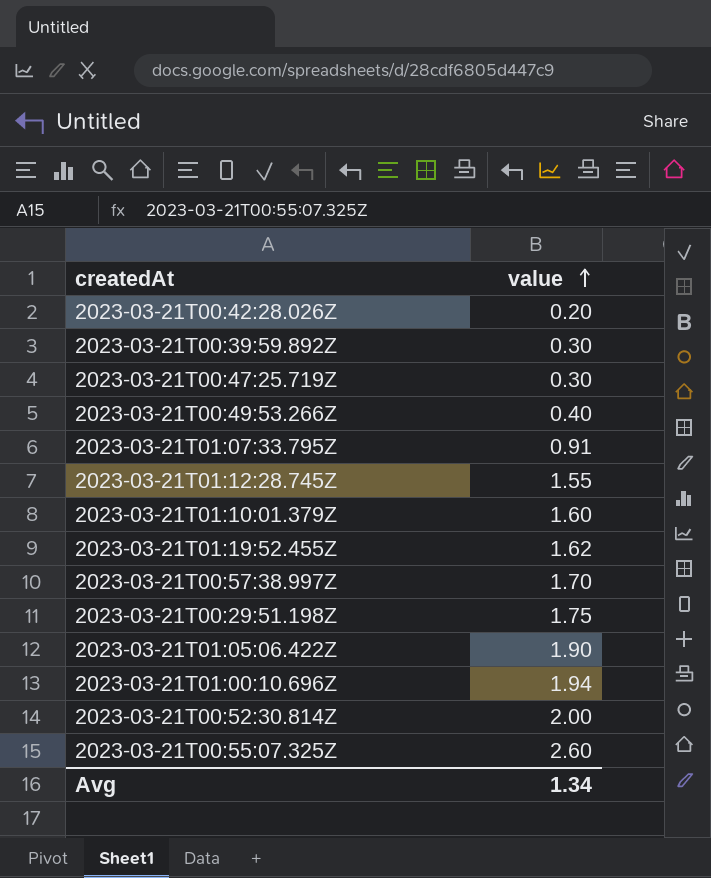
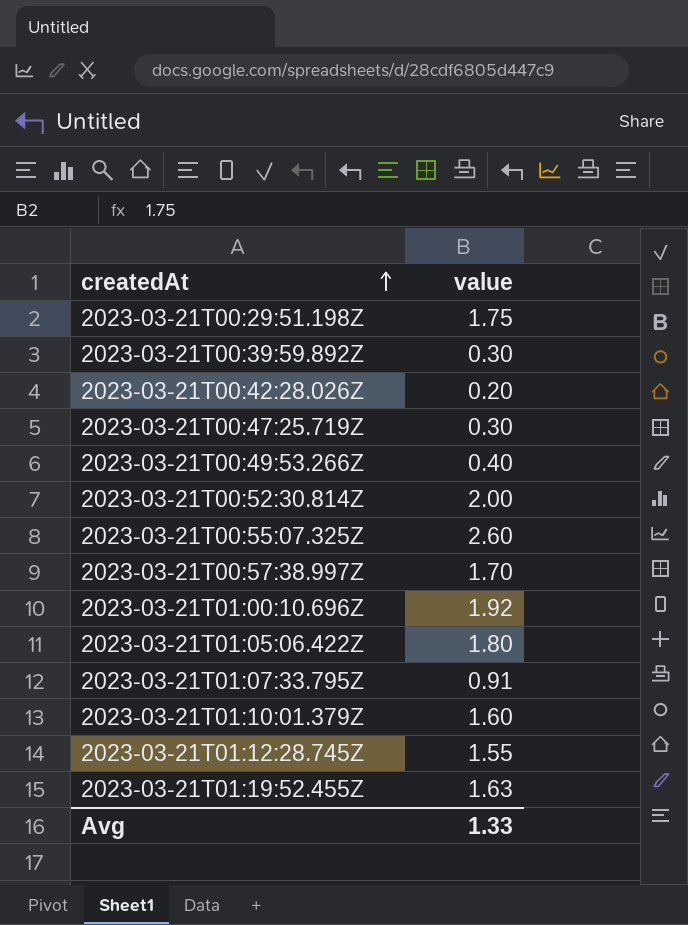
row order: value ascending -> createdAt ascending
2023-03-21T01:00:10.696Z | value: 1.94 -> 1.92
2023-03-21T01:05:06.422Z | value: 1.90 -> 1.80
2023-03-21T01:19:52.455Z | value: 1.62 -> 1.63
Avg | value: 1.34 -> 1.33

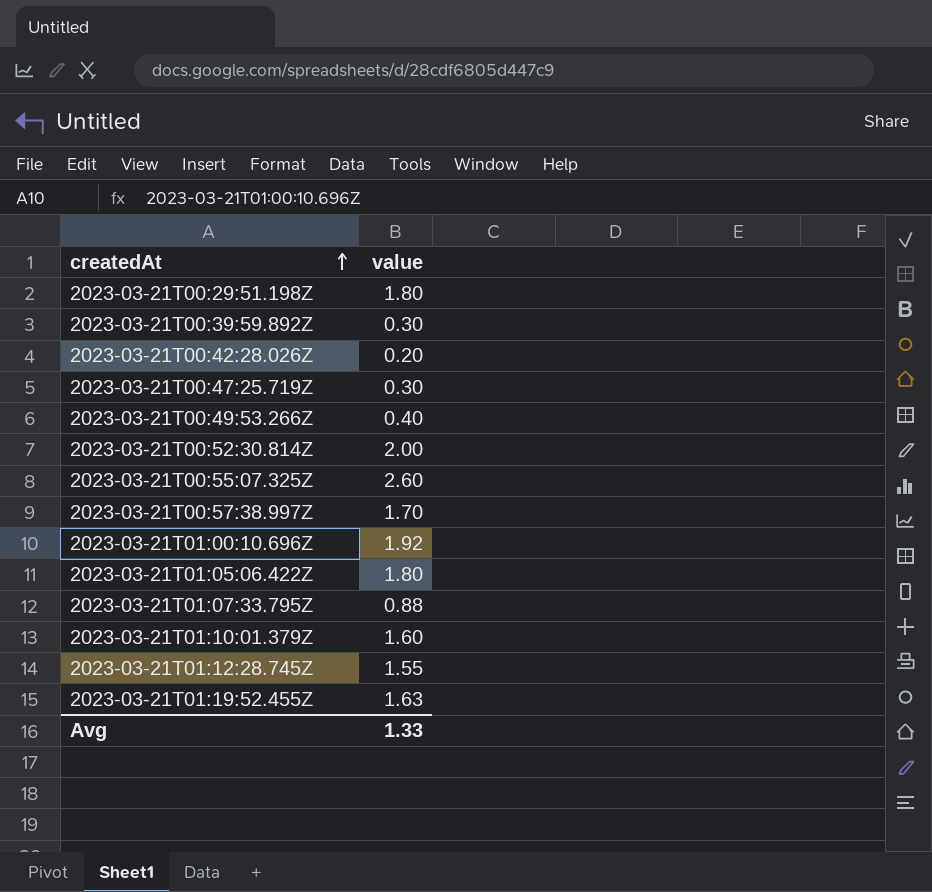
2023-03-21T00:29:51.198Z | value: 1.75 -> 1.80
2023-03-21T01:07:33.795Z | value: 0.91 -> 0.88

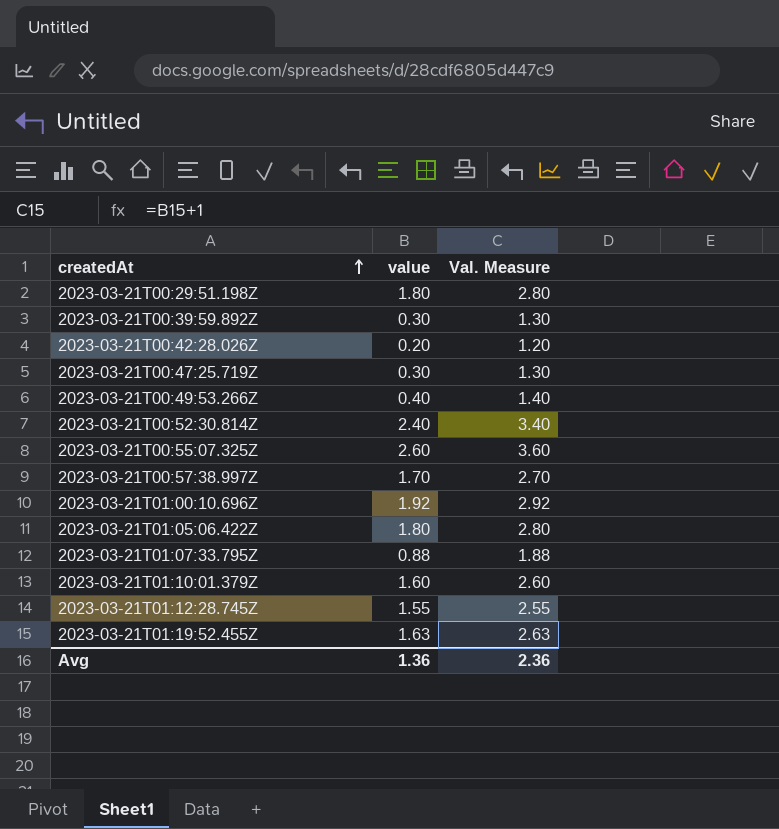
column Val. Measure | formula: none -> [value] + 1
2023-03-21T00:52:30.814Z | value: 2.00 -> 2.40
Avg | value: 1.33 -> 1.36

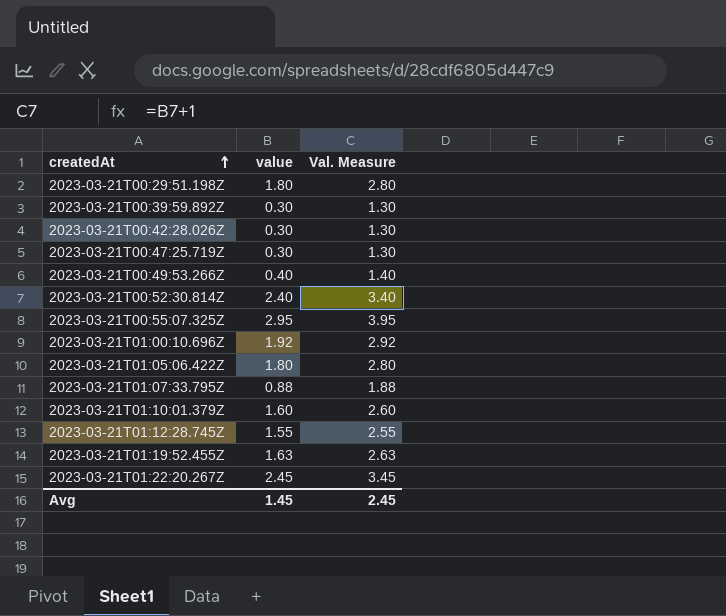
row 2023-03-21T00:57:38.997Z: 1.70 | 2.70 -> none
2023-03-21T00:42:28.026Z | value: 0.20 -> 0.30
2023-03-21T00:42:28.026Z | Val. Measure: 1.20 -> 1.30
2023-03-21T00:55:07.325Z | value: 2.60 -> 2.95
2023-03-21T00:55:07.325Z | Val. Measure: 3.60 -> 3.95
row 2023-03-21T01:22:20.267Z: none -> 2.45 | 3.45
Avg | value: 1.36 -> 1.45
Avg | Val. Measure: 2.36 -> 2.45

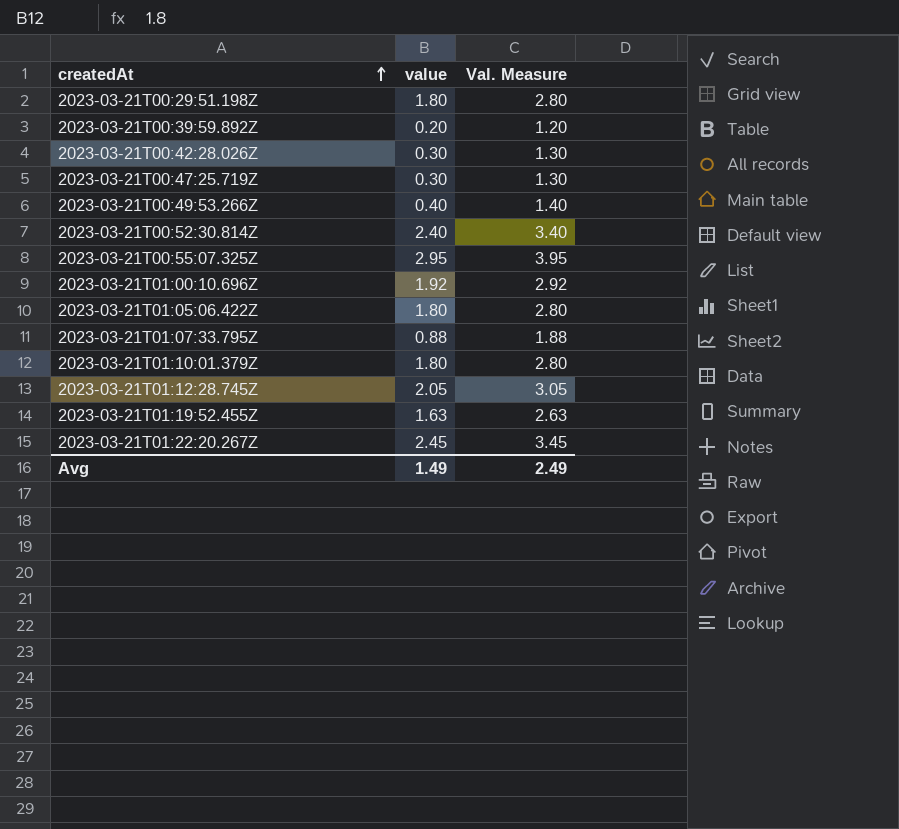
2023-03-21T00:39:59.892Z | value: 0.30 -> 0.20
2023-03-21T00:39:59.892Z | Val. Measure: 1.30 -> 1.20
2023-03-21T01:10:01.379Z | value: 1.60 -> 1.80
2023-03-21T01:10:01.379Z | Val. Measure: 2.60 -> 2.80
2023-03-21T01:12:28.745Z | value: 1.55 -> 2.05
2023-03-21T01:12:28.745Z | Val. Measure: 2.55 -> 3.05
Avg | value: 1.45 -> 1.49
Avg | Val. Measure: 2.45 -> 2.49

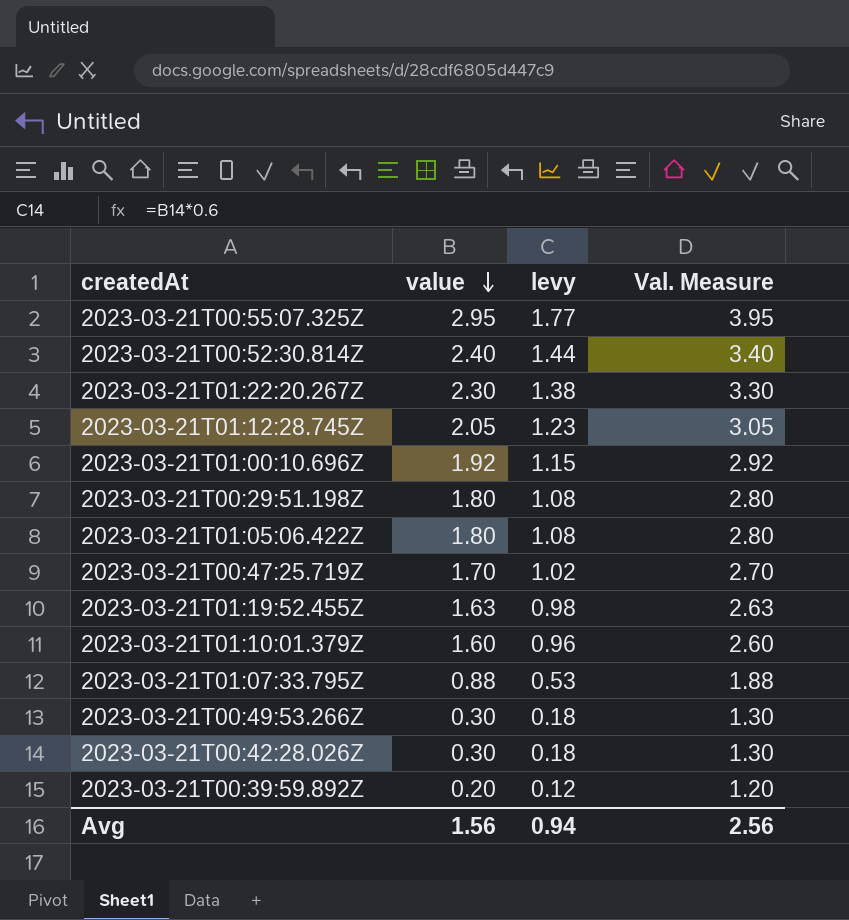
row order: createdAt ascending -> value descending
column levy | formula: none -> [value] * 0.6
2023-03-21T01:22:20.267Z | value: 2.45 -> 2.30
2023-03-21T01:22:20.267Z | Val. Measure: 3.45 -> 3.30
2023-03-21T00:47:25.719Z | value: 0.30 -> 1.70
2023-03-21T00:47:25.719Z | Val. Measure: 1.30 -> 2.70
2023-03-21T01:10:01.379Z | value: 1.80 -> 1.60
2023-03-21T01:10:01.379Z | Val. Measure: 2.80 -> 2.60
2023-03-21T00:49:53.266Z | value: 0.40 -> 0.30
2023-03-21T00:49:53.266Z | Val. Measure: 1.40 -> 1.30
Avg | value: 1.49 -> 1.56
Avg | Val. Measure: 2.49 -> 2.56

